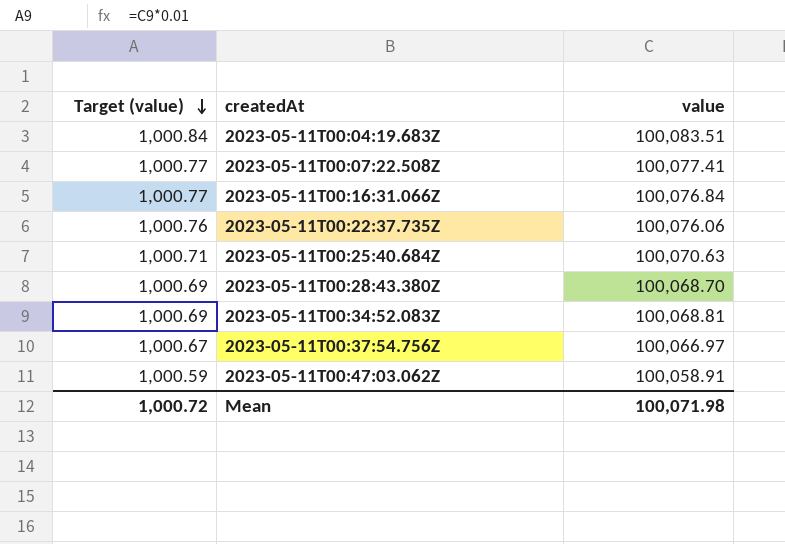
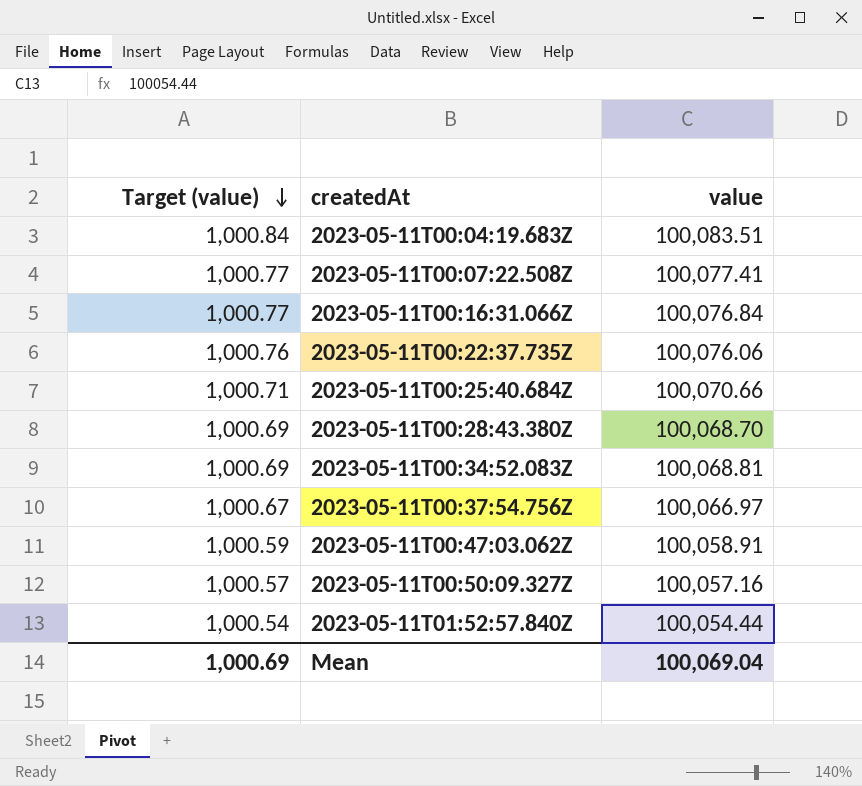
2023-05-11T00:25:40.684Z | value: 100,070.63 -> 100,070.66
row 2023-05-11T00:50:09.327Z: none -> 1,000.57 | 100,057.16
row 2023-05-11T01:52:57.840Z: none -> 1,000.54 | 100,054.44
Mean | Target (value): 1,000.72 -> 1,000.69
Mean | value: 100,071.98 -> 100,069.04

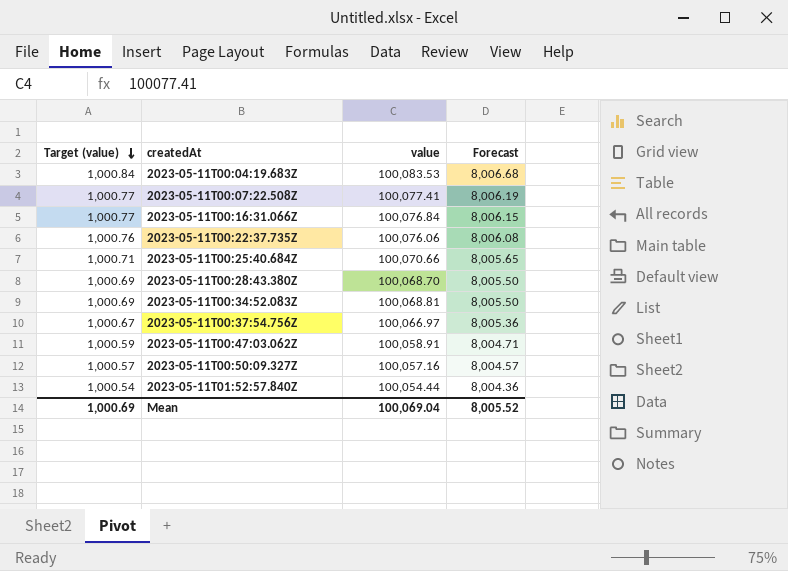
column Forecast | formula: none -> [value] * 0.08
2023-05-11T00:04:19.683Z | value: 100,083.51 -> 100,083.53

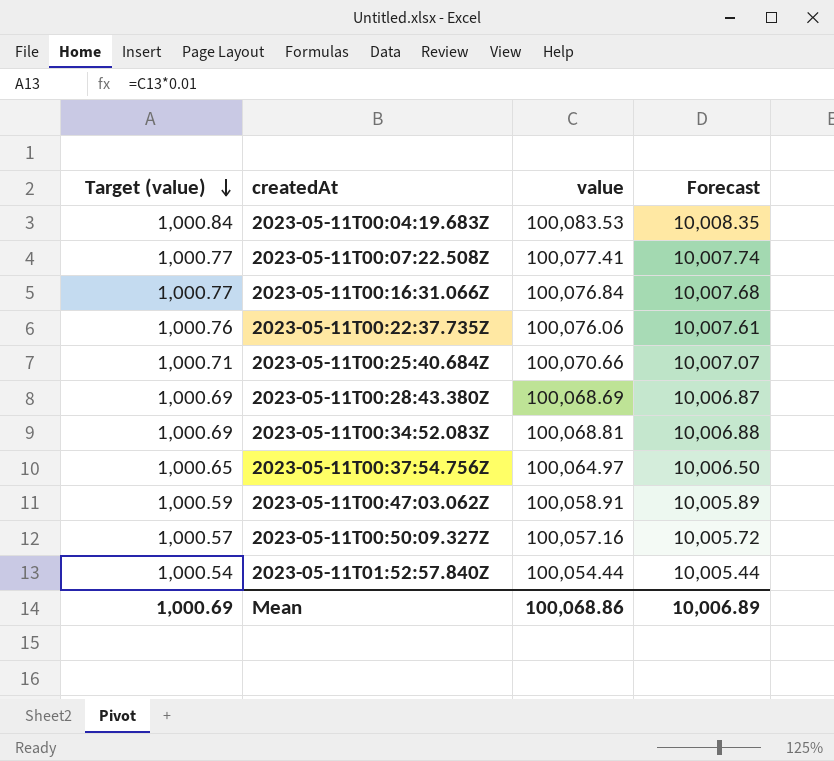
column Forecast | formula: [value] * 0.08 -> [value] * 0.1
2023-05-11T00:28:43.380Z | value: 100,068.70 -> 100,068.69
2023-05-11T00:37:54.756Z | Target (value): 1,000.67 -> 1,000.65
2023-05-11T00:37:54.756Z | value: 100,066.97 -> 100,064.97
Mean | value: 100,069.04 -> 100,068.86
Mean | Forecast: 8,005.52 -> 10,006.89

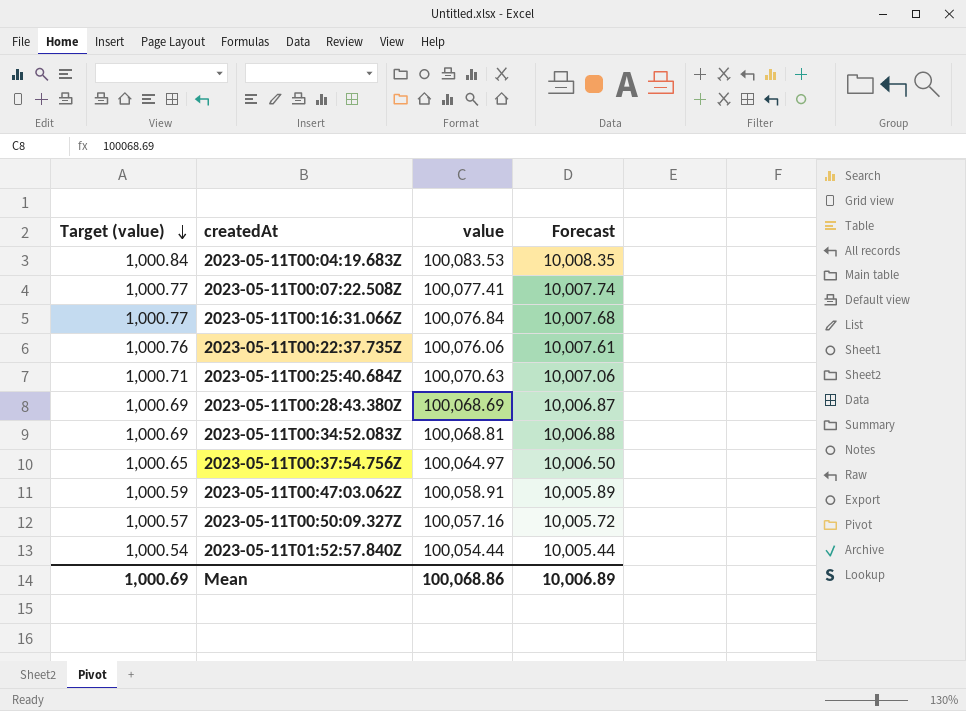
2023-05-11T00:25:40.684Z | value: 100,070.66 -> 100,070.63
2023-05-11T00:25:40.684Z | Forecast: 10,007.07 -> 10,007.06

